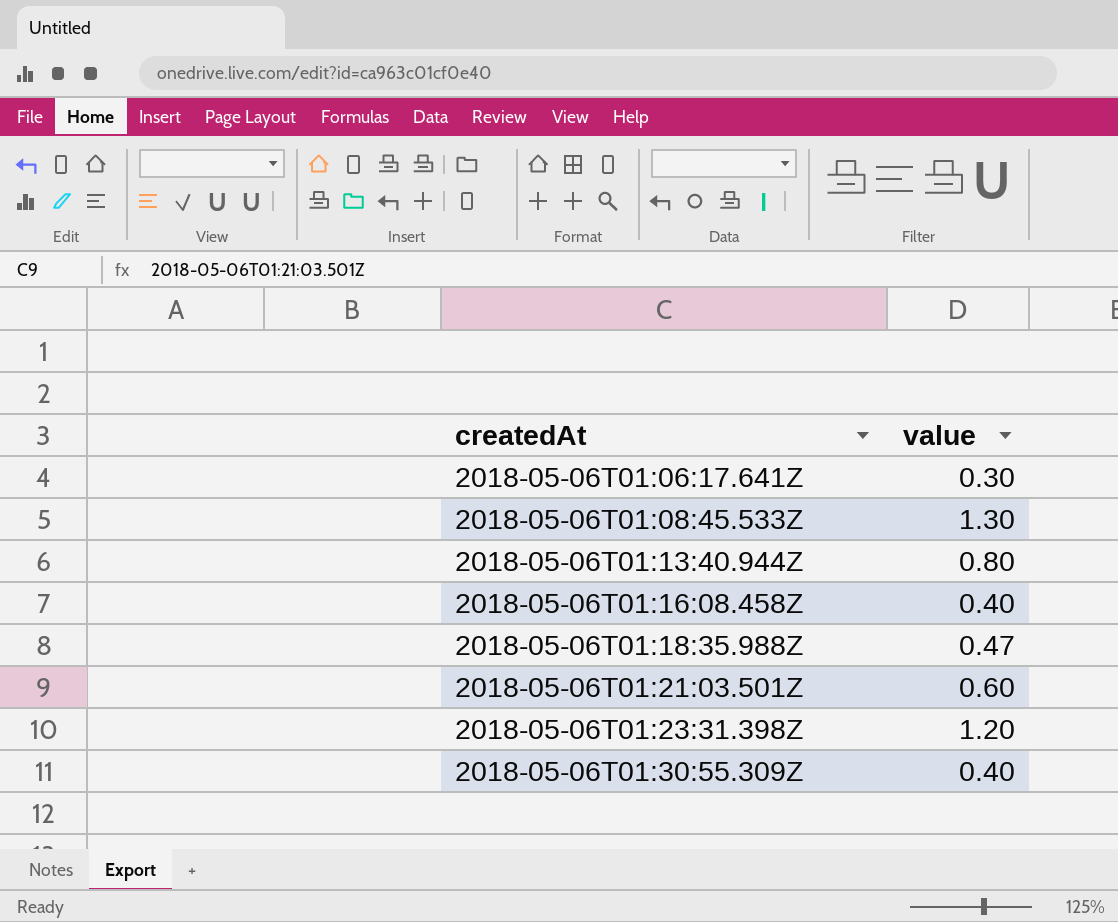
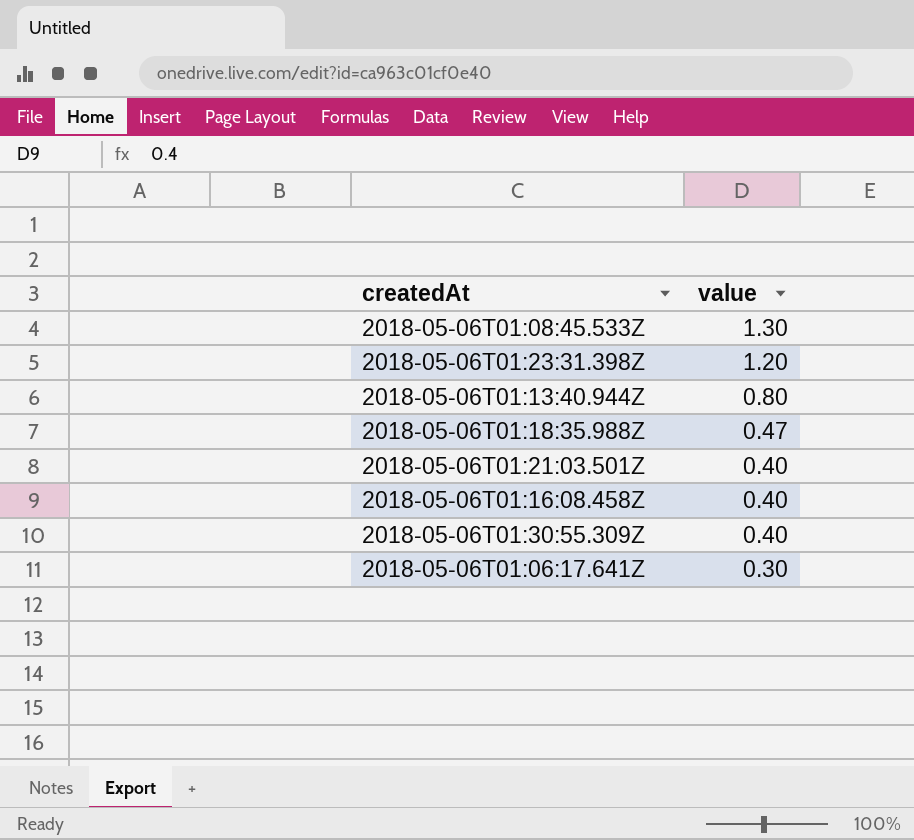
row order: createdAt ascending -> value descending
2018-05-06T01:21:03.501Z | value: 0.60 -> 0.40

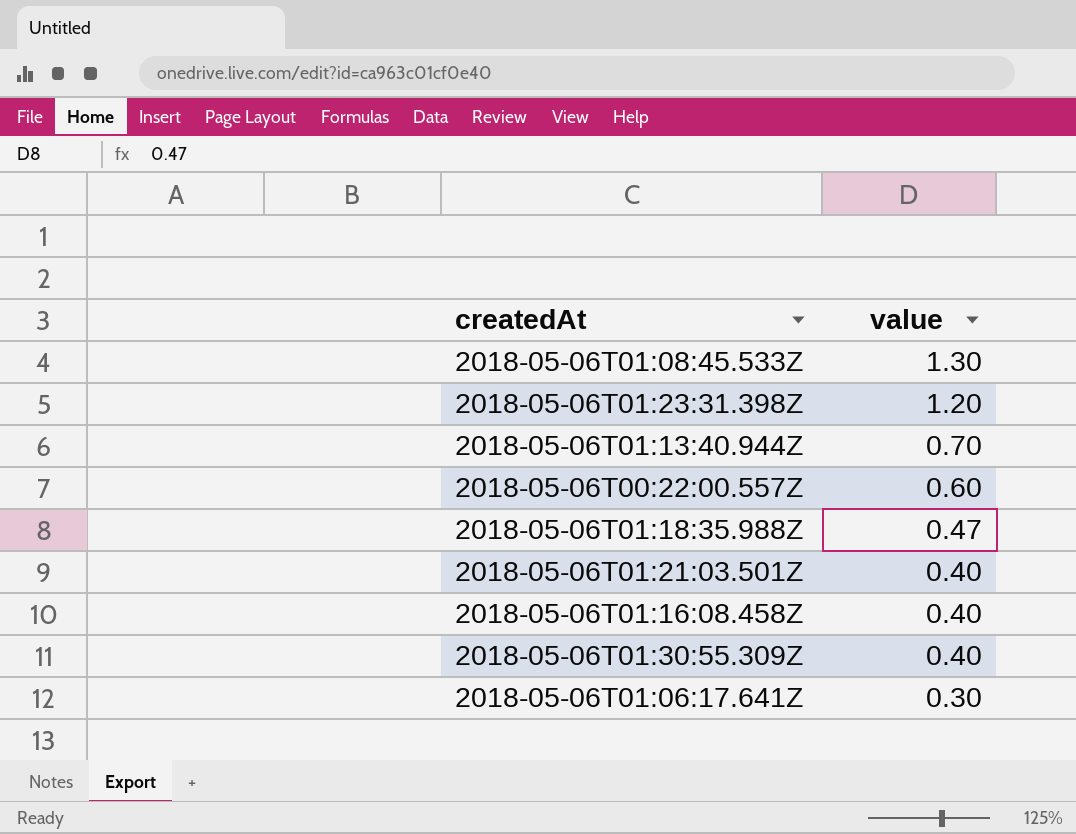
2018-05-06T01:13:40.944Z | value: 0.80 -> 0.70
row 2018-05-06T00:22:00.557Z: none -> 0.60

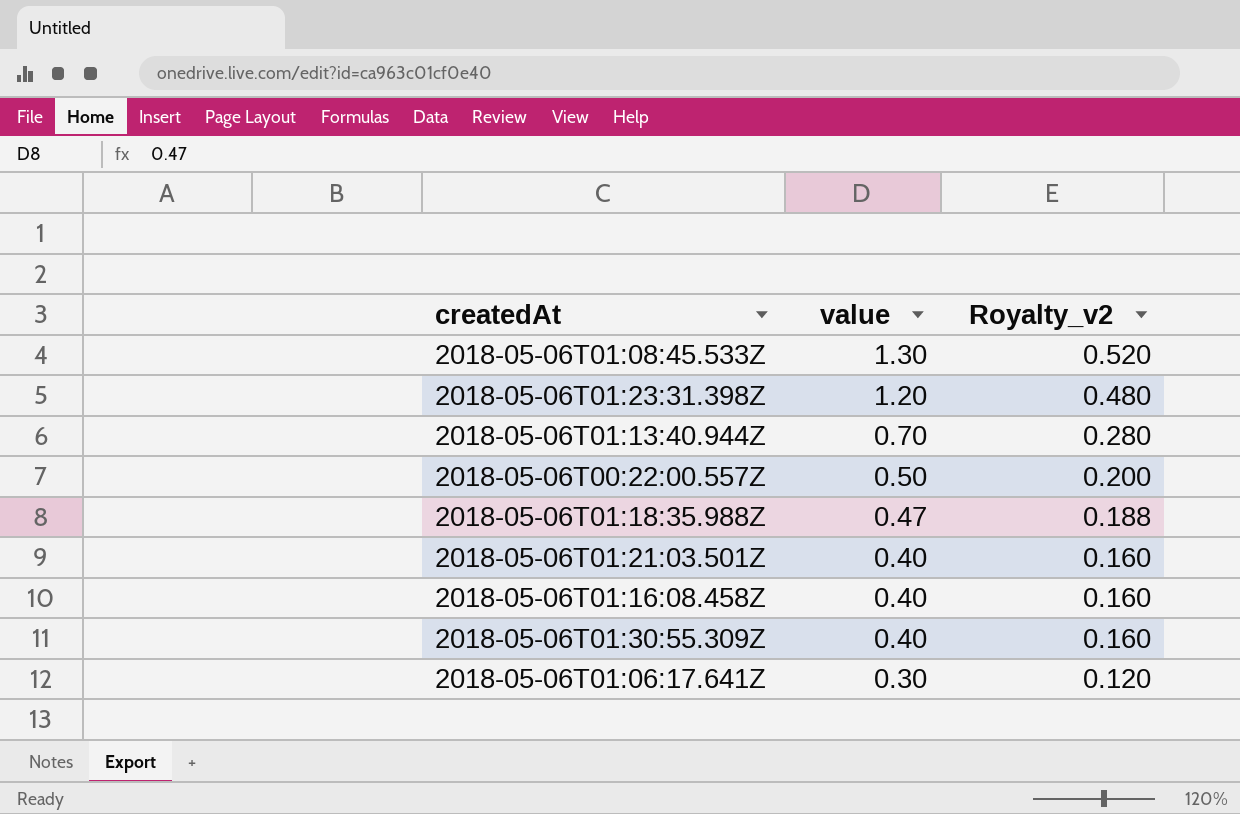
column Royalty_v2 | formula: none -> [value] * 0.4
2018-05-06T00:22:00.557Z | value: 0.60 -> 0.50

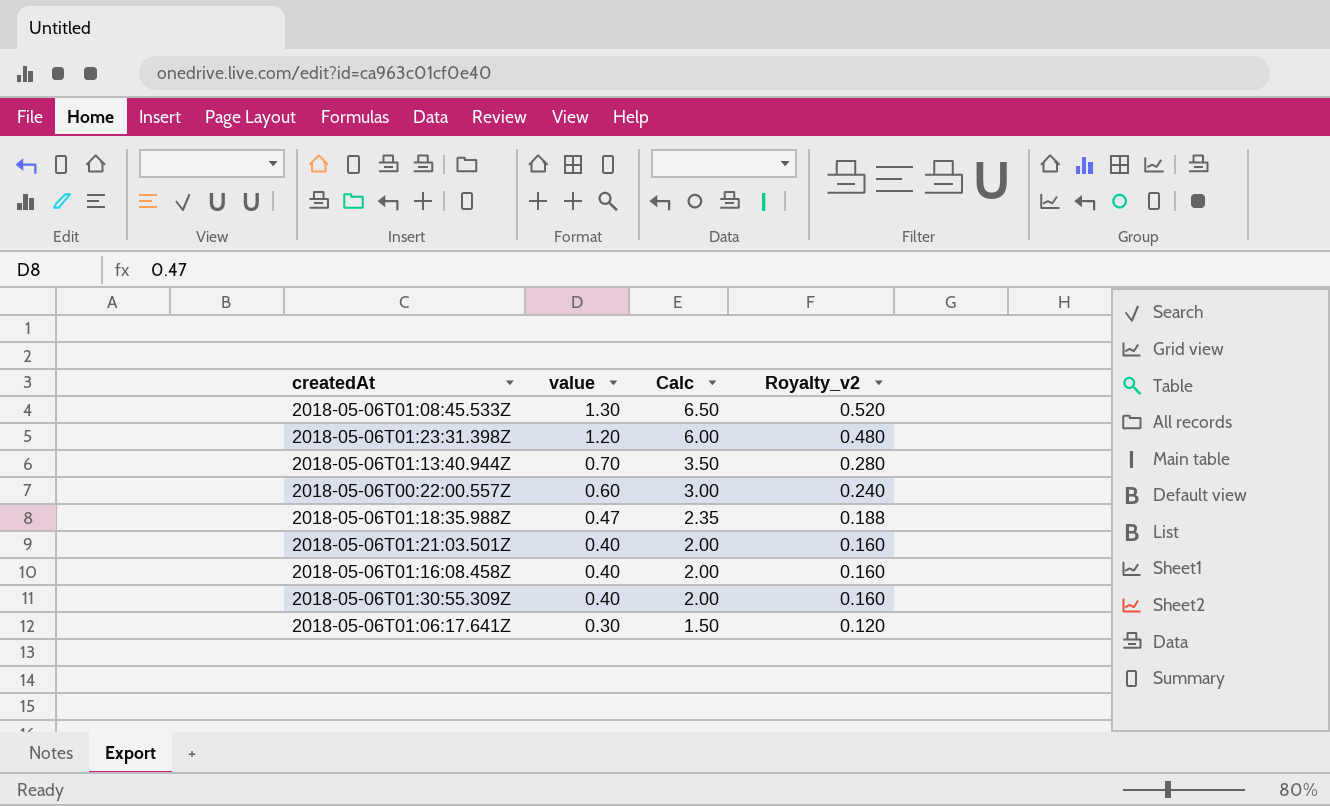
column Calc | formula: none -> [value] * 5
2018-05-06T00:22:00.557Z | value: 0.50 -> 0.60
2018-05-06T00:22:00.557Z | Royalty_v2: 0.200 -> 0.240

